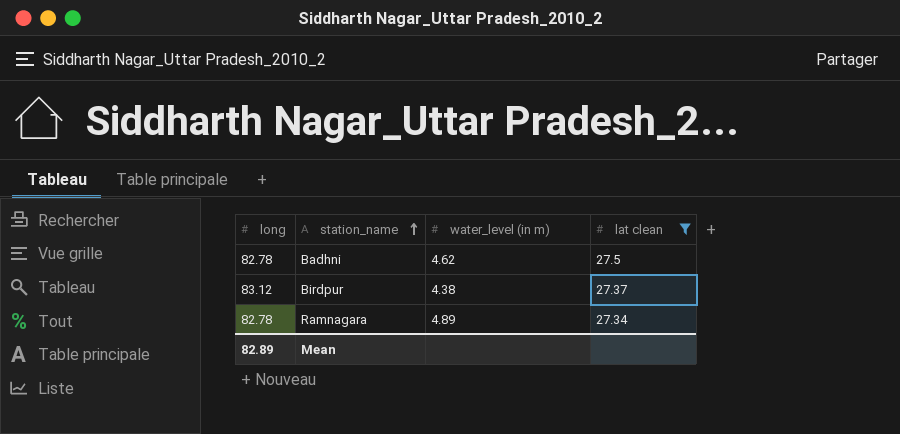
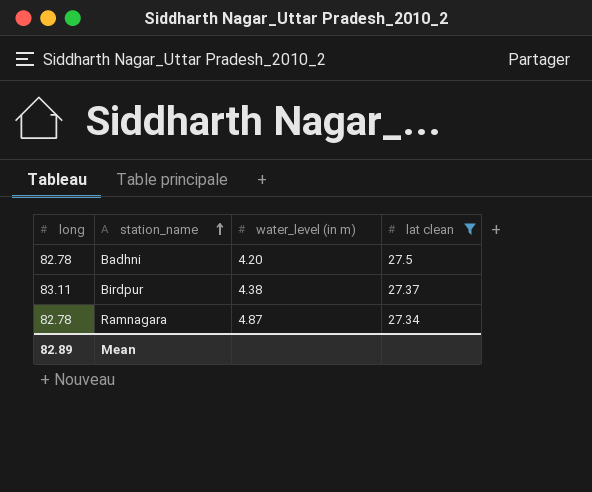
Badhni | water_level (in m): 4.62 -> 4.20
Birdpur | long: 83.12 -> 83.11
Ramnagara | water_level (in m): 4.89 -> 4.87

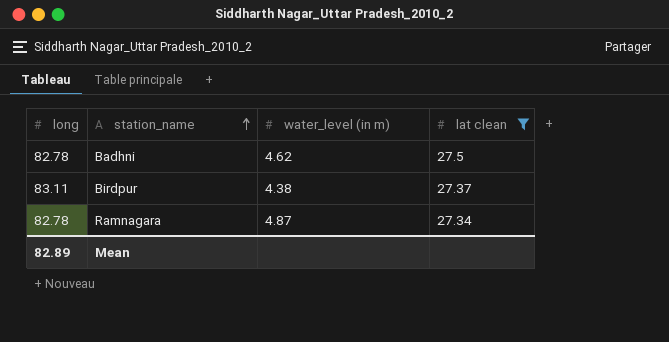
Badhni | water_level (in m): 4.20 -> 4.62

